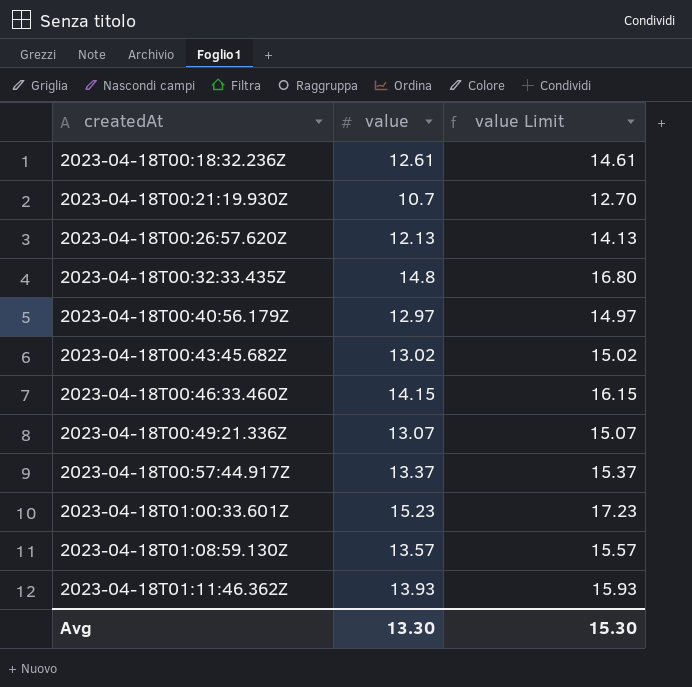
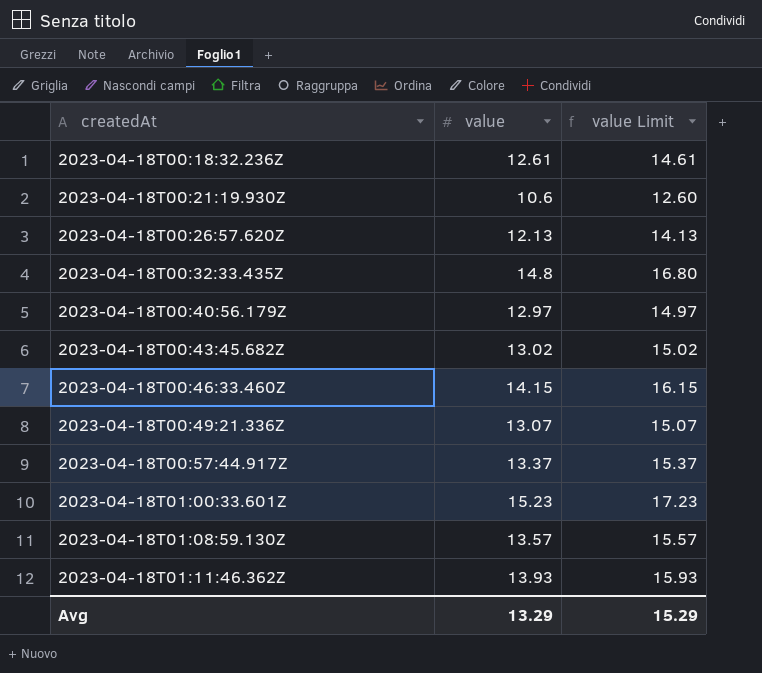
2023-04-18T00:21:19.930Z | value: 10.7 -> 10.6
2023-04-18T00:21:19.930Z | value Limit: 12.70 -> 12.60
Avg | value: 13.30 -> 13.29
Avg | value Limit: 15.30 -> 15.29

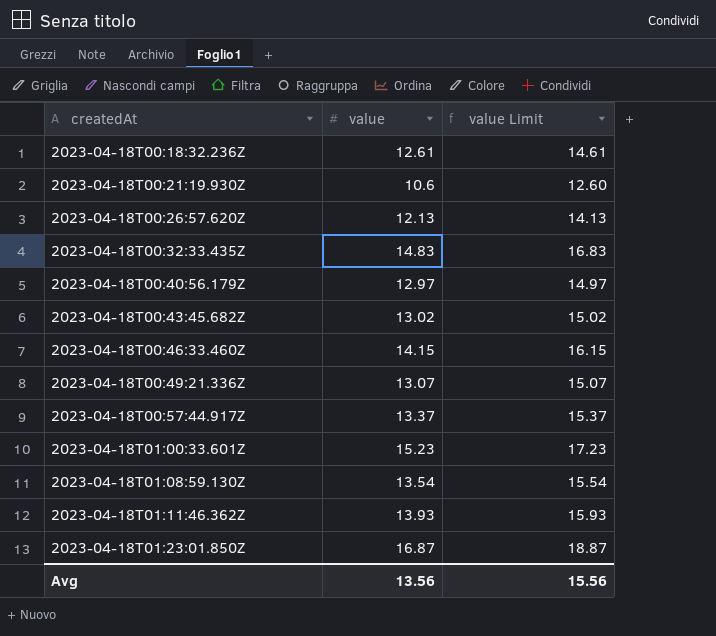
2023-04-18T00:32:33.435Z | value: 14.8 -> 14.83
2023-04-18T00:32:33.435Z | value Limit: 16.80 -> 16.83
2023-04-18T01:08:59.130Z | value: 13.57 -> 13.54
2023-04-18T01:08:59.130Z | value Limit: 15.57 -> 15.54
row 2023-04-18T01:23:01.850Z: none -> 16.87 | 18.87
Avg | value: 13.29 -> 13.56
Avg | value Limit: 15.29 -> 15.56

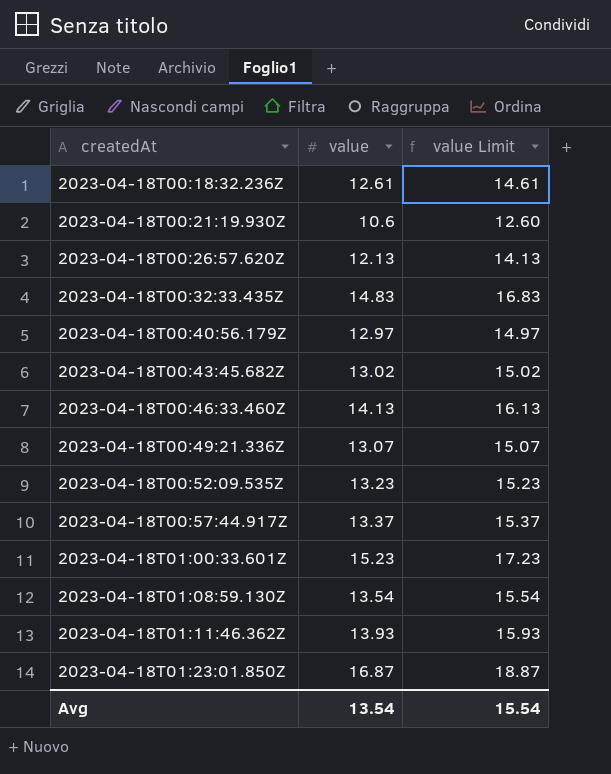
2023-04-18T00:46:33.460Z | value: 14.15 -> 14.13
2023-04-18T00:46:33.460Z | value Limit: 16.15 -> 16.13
row 2023-04-18T00:52:09.535Z: none -> 13.23 | 15.23
Avg | value: 13.56 -> 13.54
Avg | value Limit: 15.56 -> 15.54

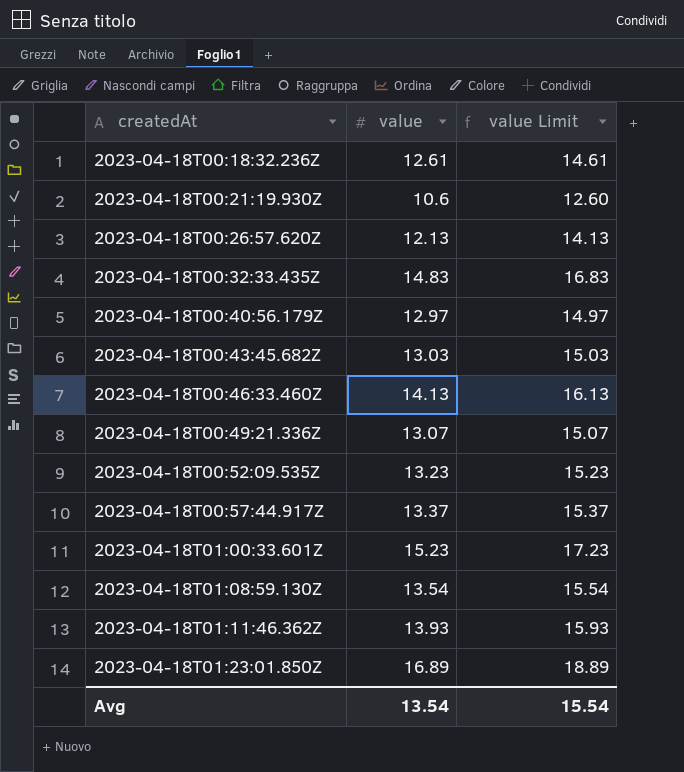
2023-04-18T00:43:45.682Z | value: 13.02 -> 13.03
2023-04-18T00:43:45.682Z | value Limit: 15.02 -> 15.03
2023-04-18T01:23:01.850Z | value: 16.87 -> 16.89
2023-04-18T01:23:01.850Z | value Limit: 18.87 -> 18.89

